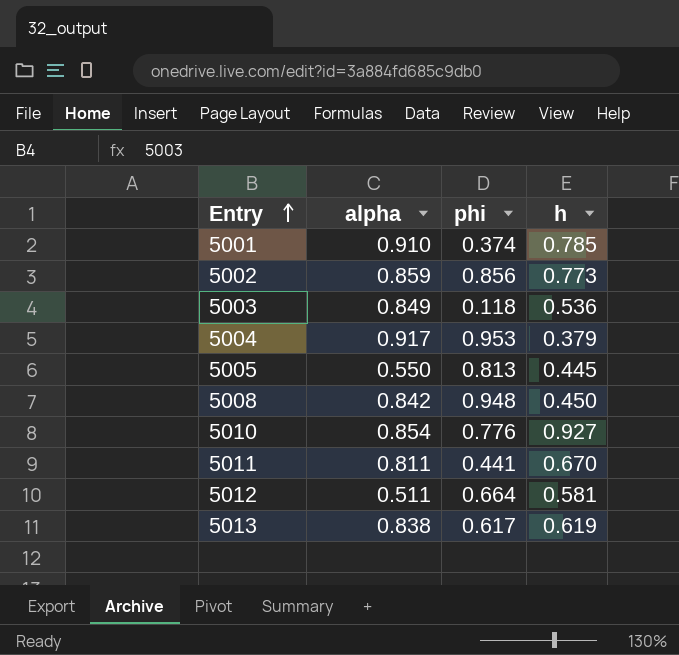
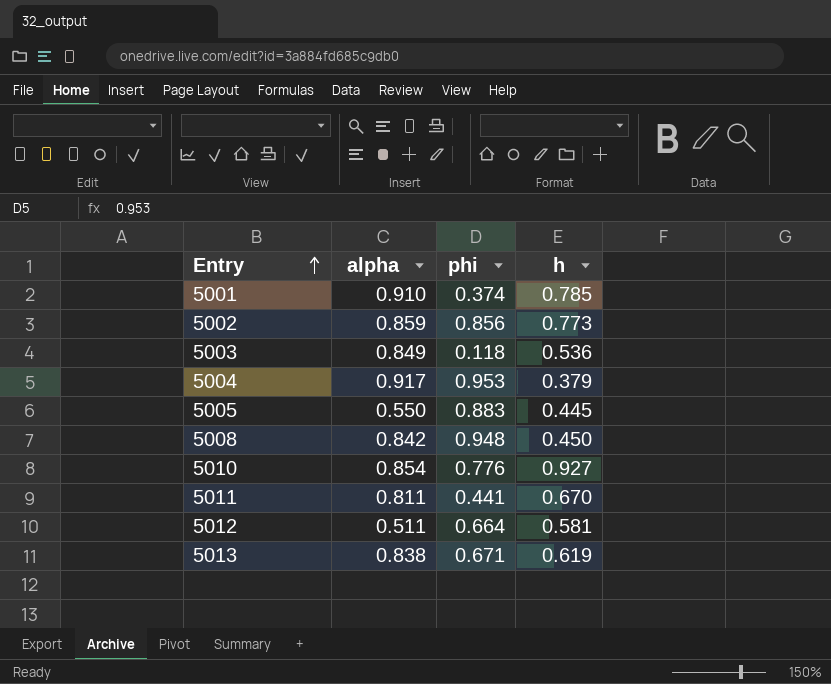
5005 | phi: 0.813 -> 0.883
5013 | phi: 0.617 -> 0.671

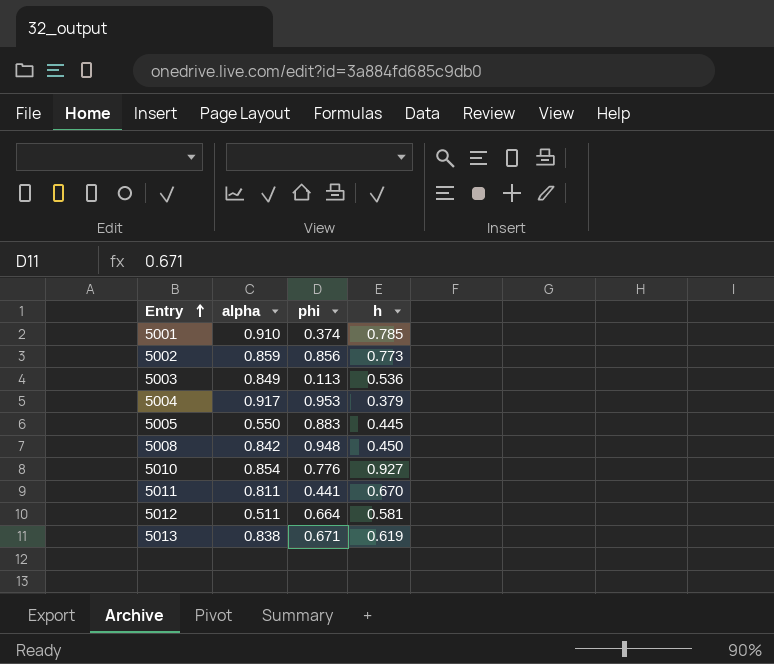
5003 | phi: 0.118 -> 0.113

